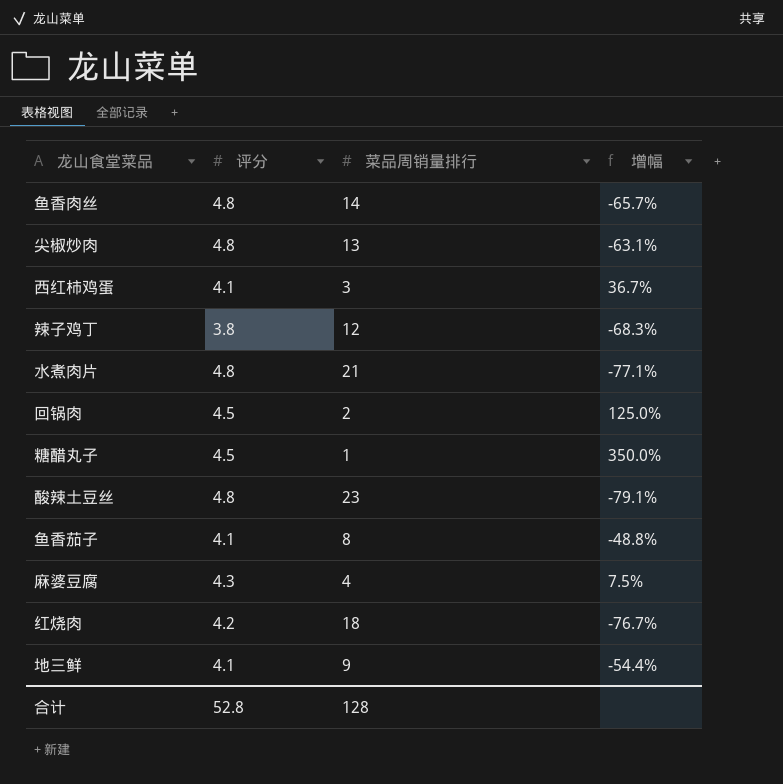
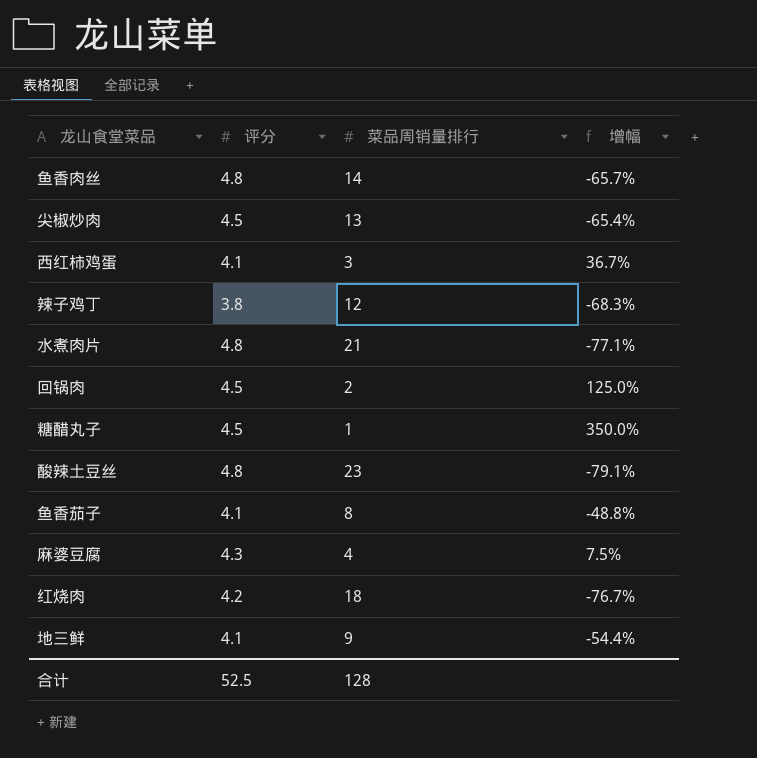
尖椒炒肉 | 评分: 4.8 -> 4.5
尖椒炒肉 | 增幅: -63.1% -> -65.4%
合计 | 评分: 52.8 -> 52.5

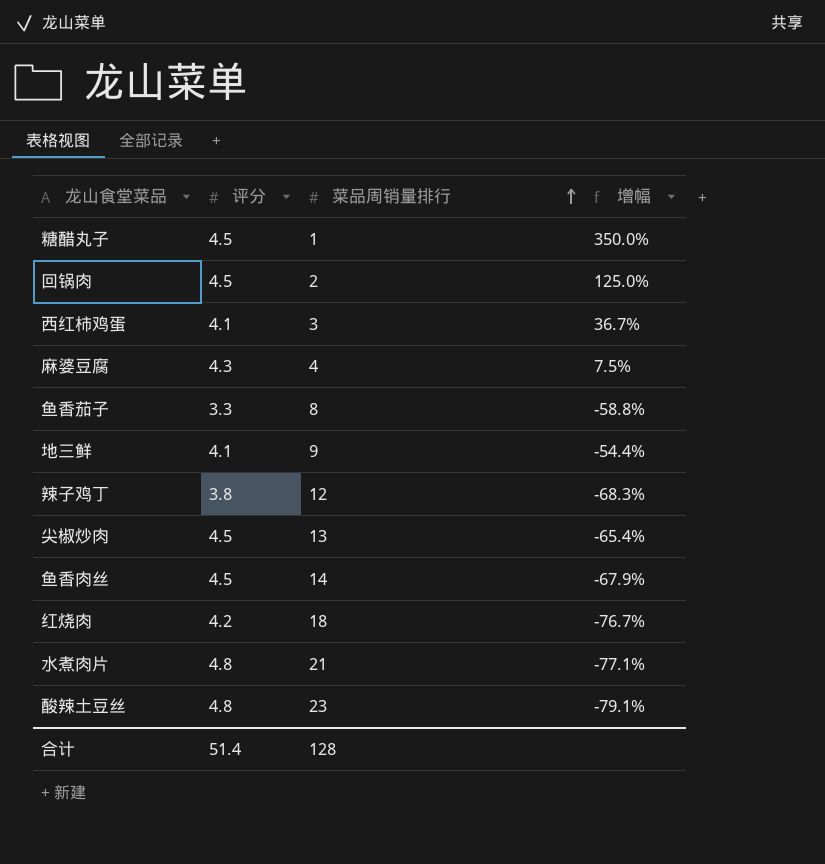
row order: none -> 菜品周销量排行 ascending
鱼香茄子 | 评分: 4.1 -> 3.3
鱼香茄子 | 增幅: -48.8% -> -58.8%
鱼香肉丝 | 评分: 4.8 -> 4.5
鱼香肉丝 | 增幅: -65.7% -> -67.9%
合计 | 评分: 52.5 -> 51.4

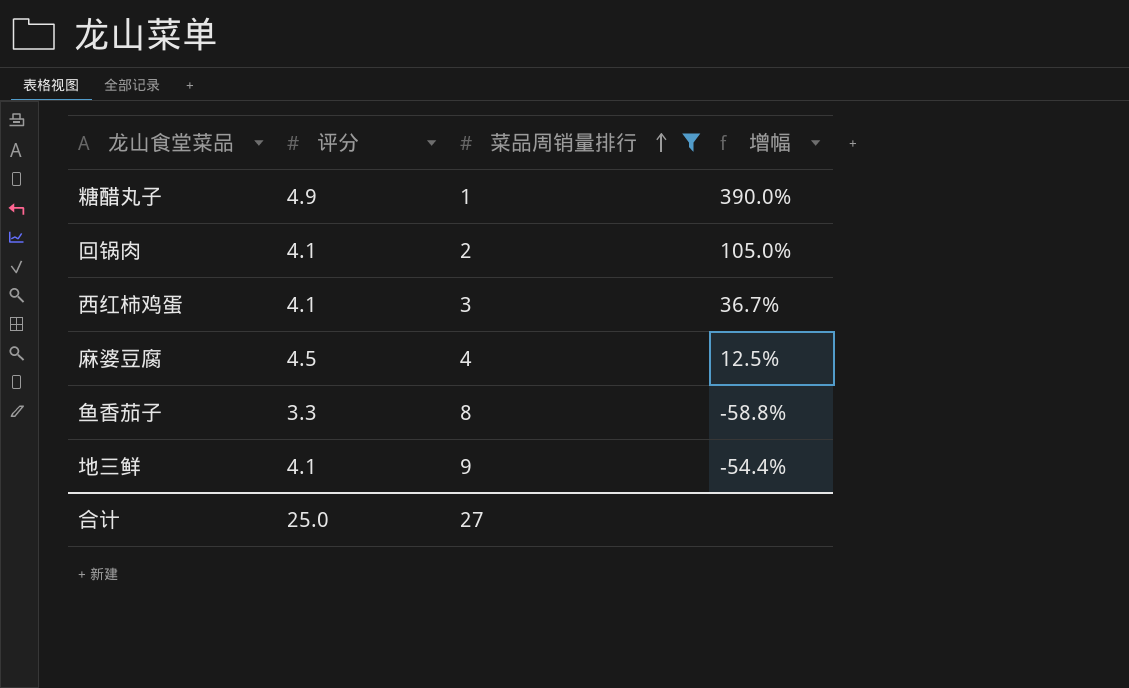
filter: none -> 菜品周销量排行 <= 9
糖醋丸子 | 评分: 4.5 -> 4.9
糖醋丸子 | 增幅: 350.0% -> 390.0%
回锅肉 | 评分: 4.5 -> 4.1
回锅肉 | 增幅: 125.0% -> 105.0%
麻婆豆腐 | 评分: 4.3 -> 4.5
麻婆豆腐 | 增幅: 7.5% -> 12.5%
合计 | 评分: 51.4 -> 25.0
合计 | 菜品周销量排行: 128 -> 27

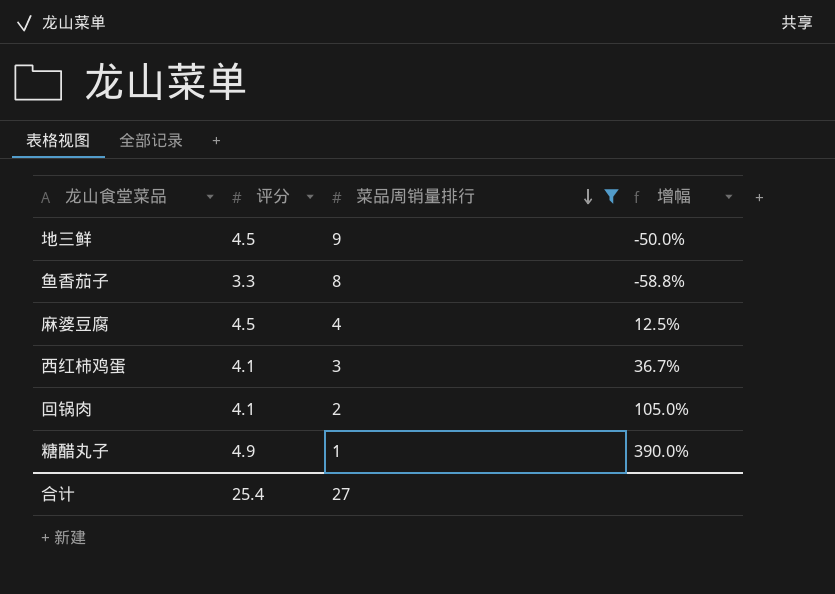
row order: 菜品周销量排行 ascending -> 菜品周销量排行 descending
地三鲜 | 评分: 4.1 -> 4.5
地三鲜 | 增幅: -54.4% -> -50.0%
合计 | 评分: 25.0 -> 25.4

